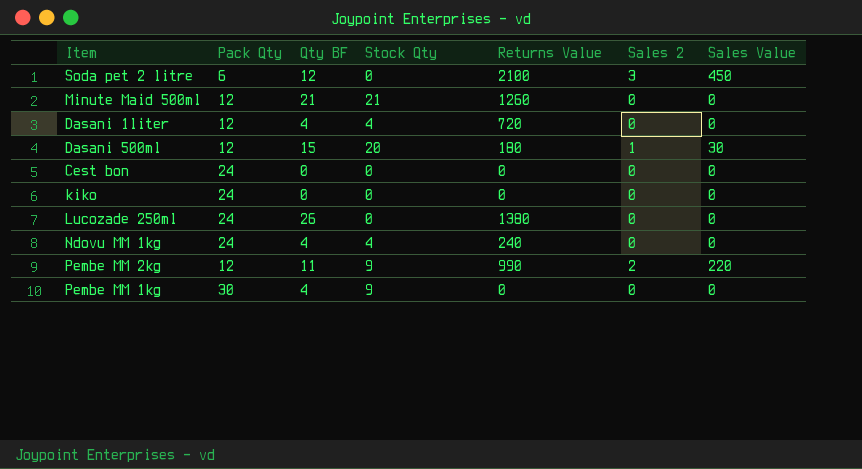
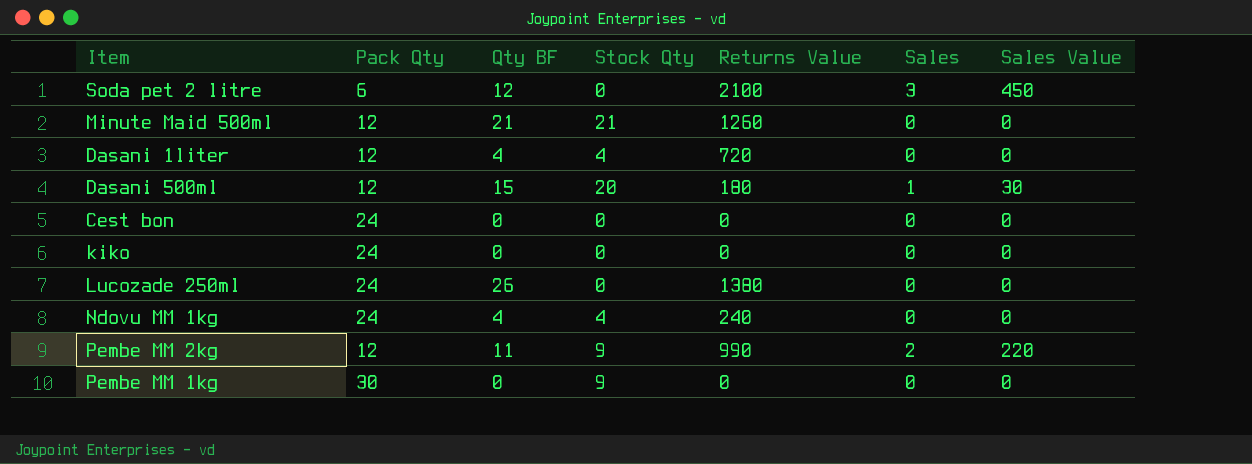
column name: Sales 2 -> Sales
Pembe MM 1kg | Qty BF: 4 -> 0

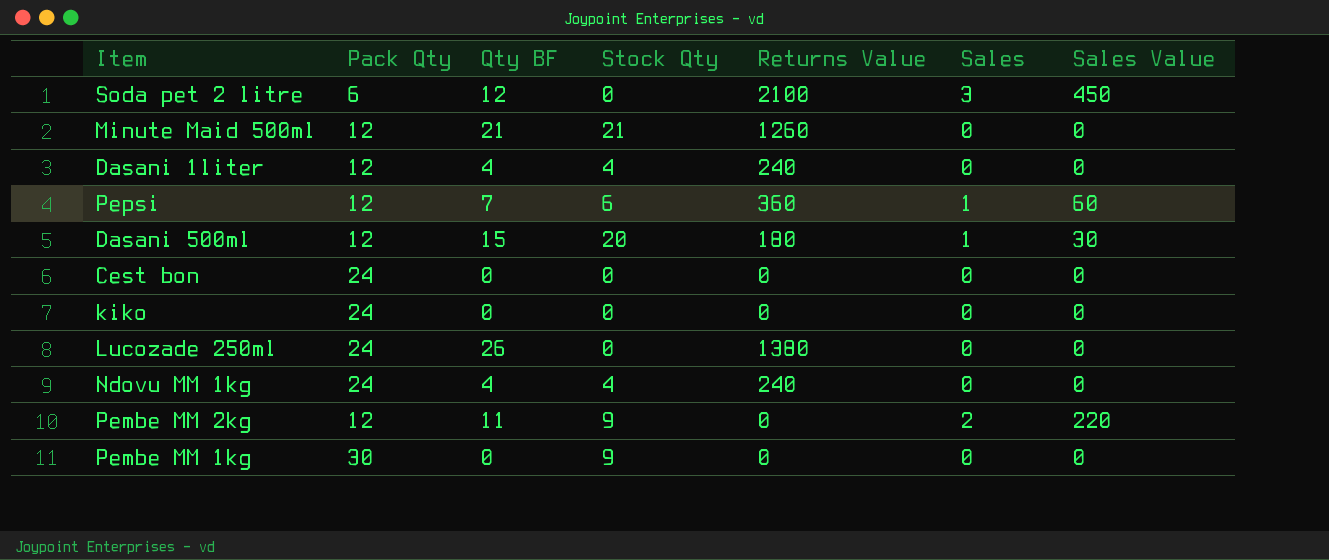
Dasani 1liter | Returns Value: 720 -> 240
row Pepsi: none -> 12 | 7 | 6 | 360 | 1 | 60
Pembe MM 2kg | Returns Value: 990 -> 0

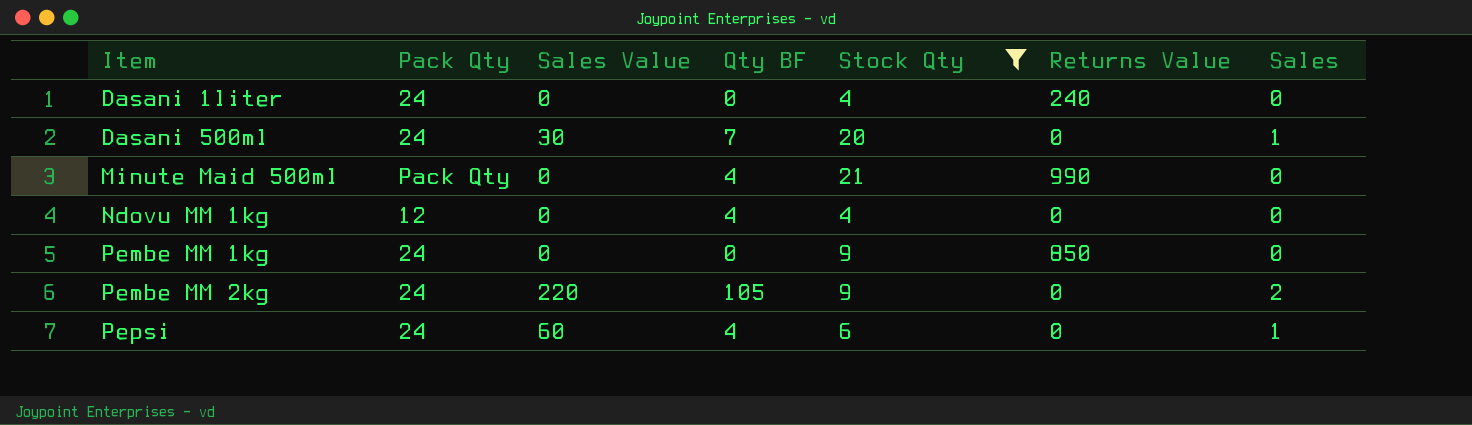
filter: none -> Stock Qty != 0
row order: none -> Item ascending
column Sales Value | position: 7 -> 3
Dasani 1liter | Pack Qty: 12 -> 24
Dasani 1liter | Qty BF: 4 -> 0
Dasani 500ml | Pack Qty: 12 -> 24
Dasani 500ml | Qty BF: 15 -> 7
Dasani 500ml | Returns Value: 180 -> 0
Minute Maid 500ml | Pack Qty: 12 -> Pack Qty
Minute Maid 500ml | Qty BF: 21 -> 4
Minute Maid 500ml | Returns Value: 1260 -> 990
Ndovu MM 1kg | Pack Qty: 24 -> 12
Ndovu MM 1kg | Returns Value: 240 -> 0
Pembe MM 1kg | Pack Qty: 30 -> 24
Pembe MM 1kg | Returns Value: 0 -> 850
Pembe MM 2kg | Pack Qty: 12 -> 24
Pembe MM 2kg | Qty BF: 11 -> 105
Pepsi | Pack Qty: 12 -> 24
Pepsi | Qty BF: 7 -> 4
Pepsi | Returns Value: 360 -> 0

